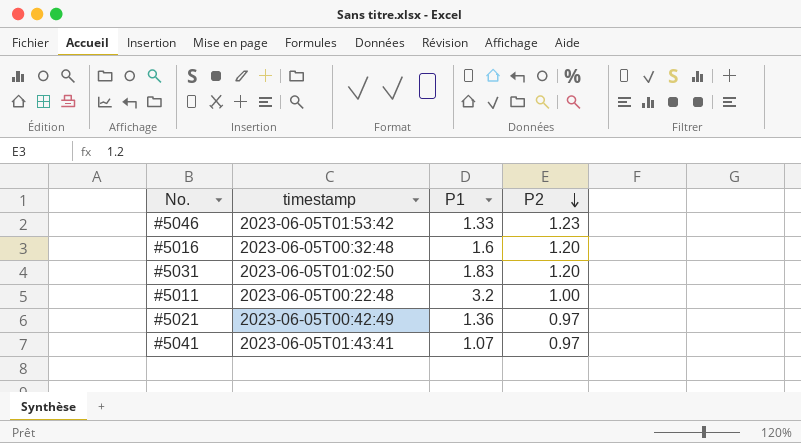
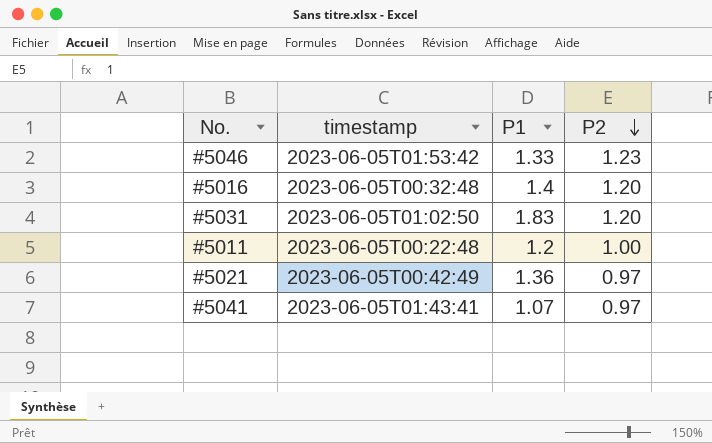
#5016 | P1: 1.6 -> 1.4
#5011 | P1: 3.2 -> 1.2

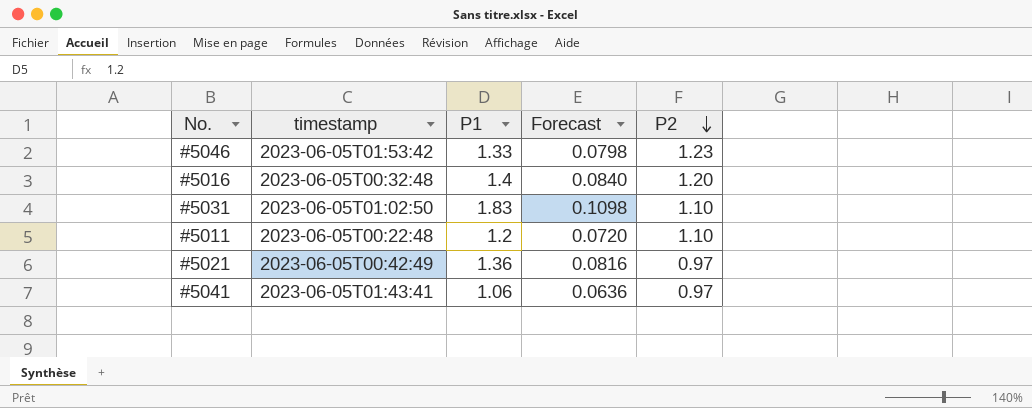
column Forecast | formula: none -> [P1] * 0.06
#5031 | P2: 1.20 -> 1.10
#5011 | P2: 1.00 -> 1.10
#5041 | P1: 1.07 -> 1.06

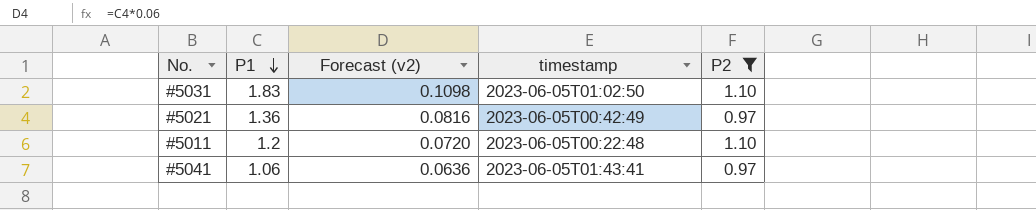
filter: none -> P2 <= 1.10
row order: P2 descending -> P1 descending
column name: Forecast -> Forecast (v2)
column timestamp | position: 2 -> 4

